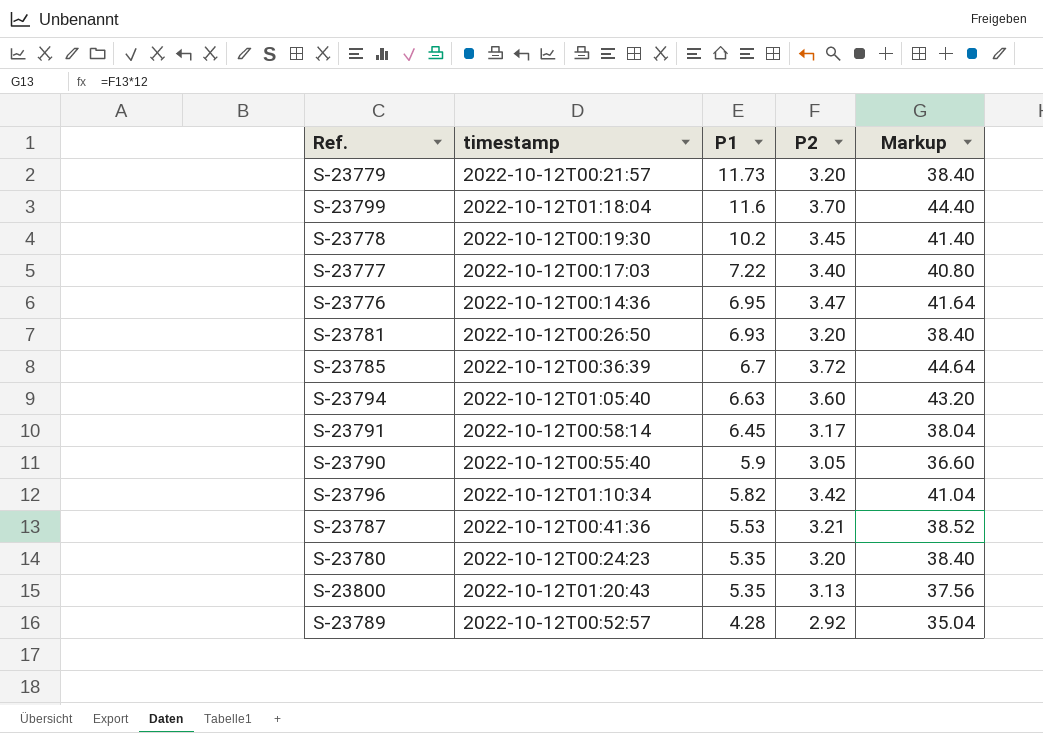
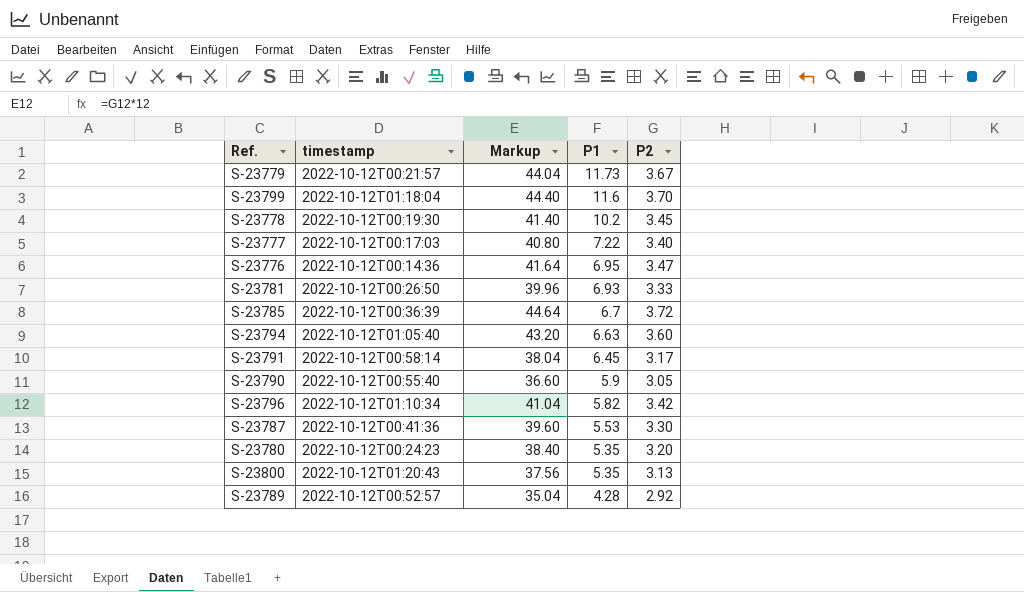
column Markup | position: 5 -> 3
S-23779 | Markup: 38.40 -> 44.04
S-23779 | P2: 3.20 -> 3.67
S-23781 | Markup: 38.40 -> 39.96
S-23781 | P2: 3.20 -> 3.33
S-23787 | Markup: 38.52 -> 39.60
S-23787 | P2: 3.21 -> 3.30

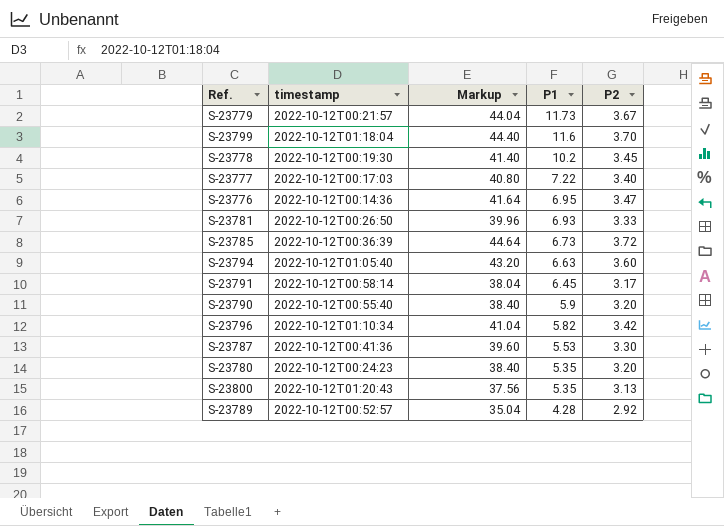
S-23785 | P1: 6.7 -> 6.73
S-23790 | Markup: 36.60 -> 38.40
S-23790 | P2: 3.05 -> 3.20

